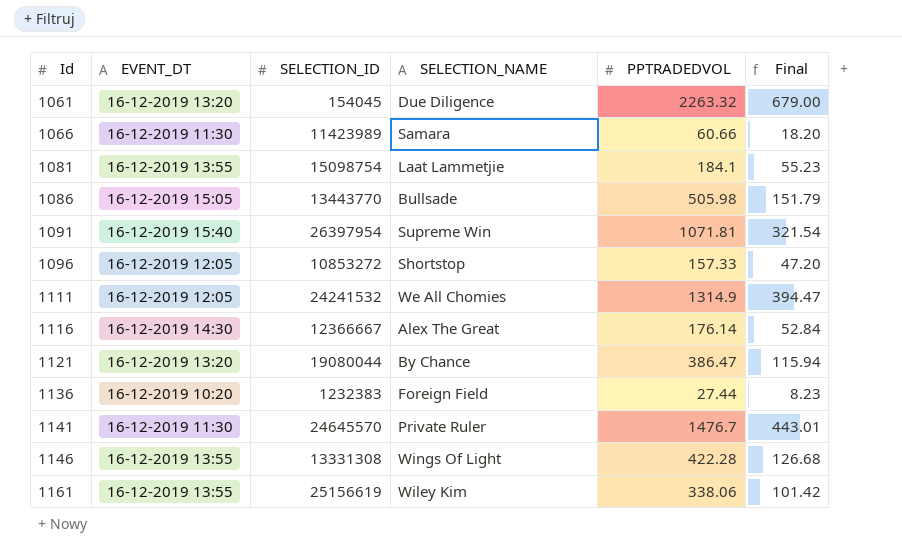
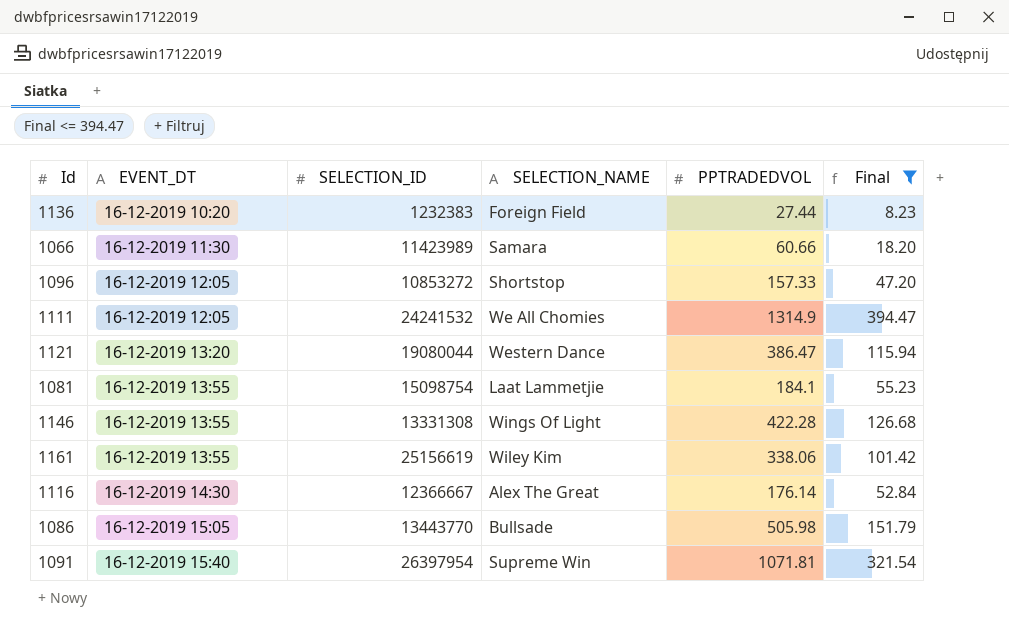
filter: none -> Final <= 394.47
row order: Id ascending -> EVENT_DT ascending
1121 | SELECTION_NAME: By Chance -> Western Dance

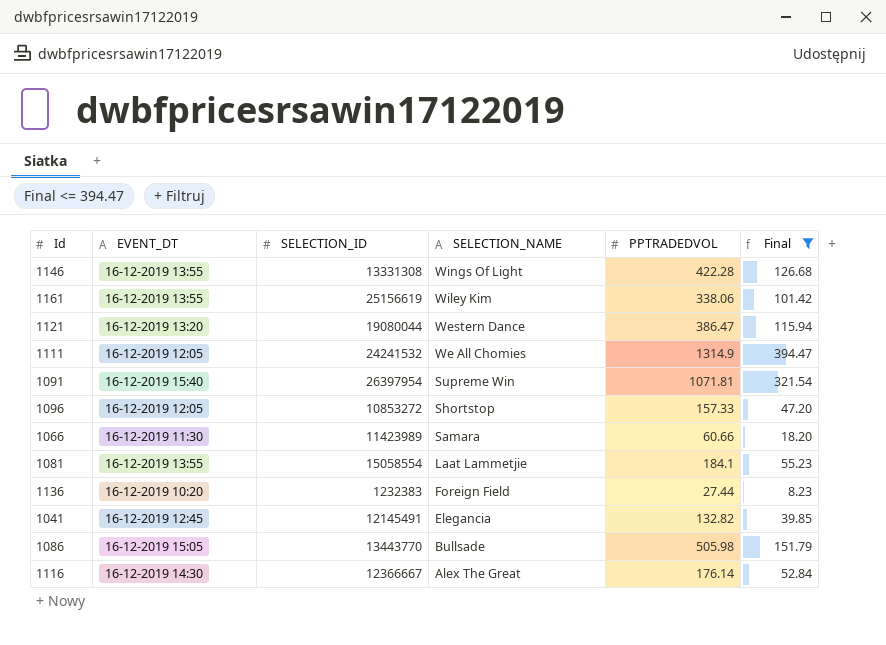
row order: EVENT_DT ascending -> SELECTION_NAME descending
1081 | SELECTION_ID: 15098754 -> 15058554
row 1041: none -> 16-12-2019 12:45 | 12145491 | Elegancia | 132.82 | 39.85

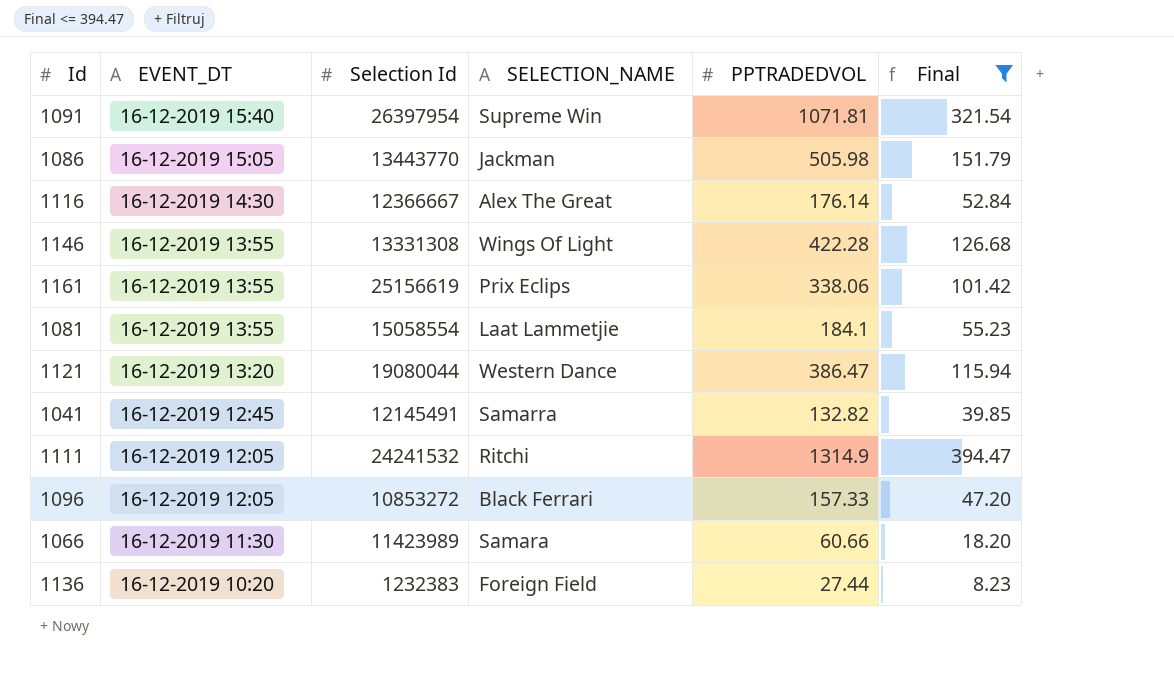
row order: SELECTION_NAME descending -> EVENT_DT descending
column name: SELECTION_ID -> Selection Id
1086 | SELECTION_NAME: Bullsade -> Jackman
1161 | SELECTION_NAME: Wiley Kim -> Prix Eclips
1041 | SELECTION_NAME: Elegancia -> Samarra
1111 | SELECTION_NAME: We All Chomies -> Ritchi
1096 | SELECTION_NAME: Shortstop -> Black Ferrari

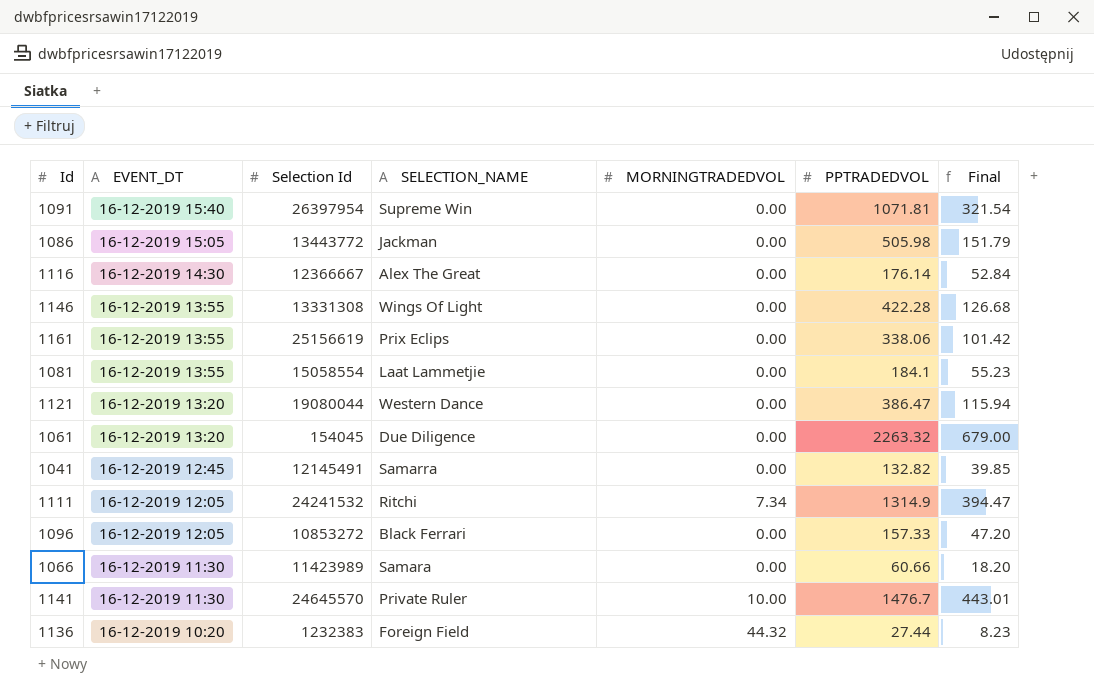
filter: Final <= 394.47 -> none
column MORNINGTRADEDVOL | position: none -> 5
1086 | Selection Id: 13443770 -> 13443772

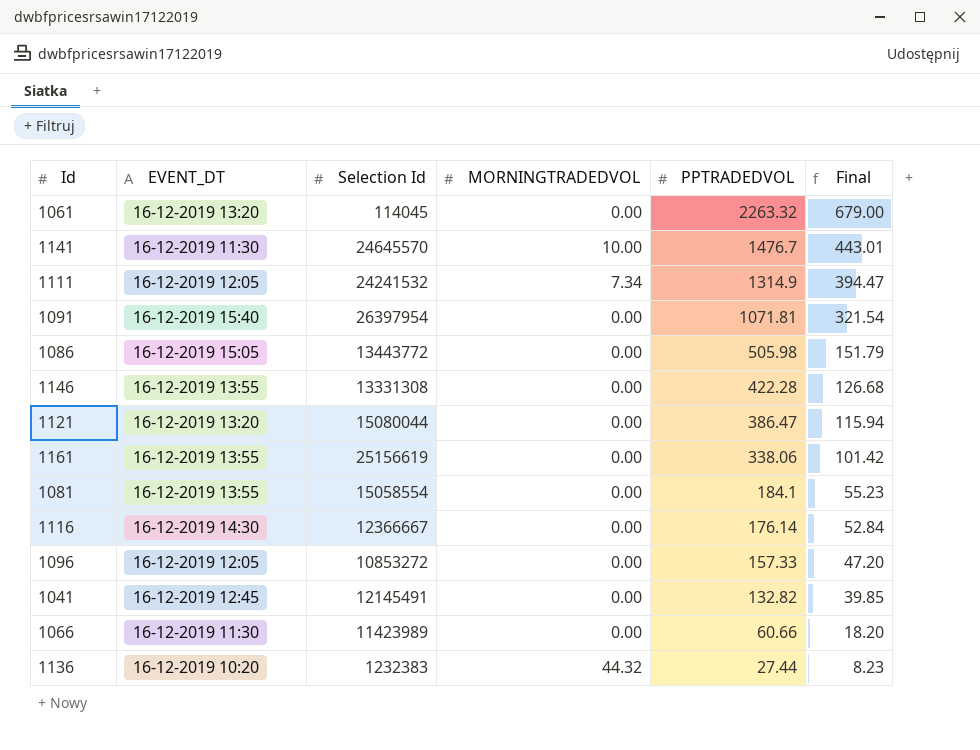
row order: EVENT_DT descending -> PPTRADEDVOL descending
column SELECTION_NAME | position: 4 -> none
1061 | Selection Id: 154045 -> 114045
1121 | Selection Id: 19080044 -> 15080044

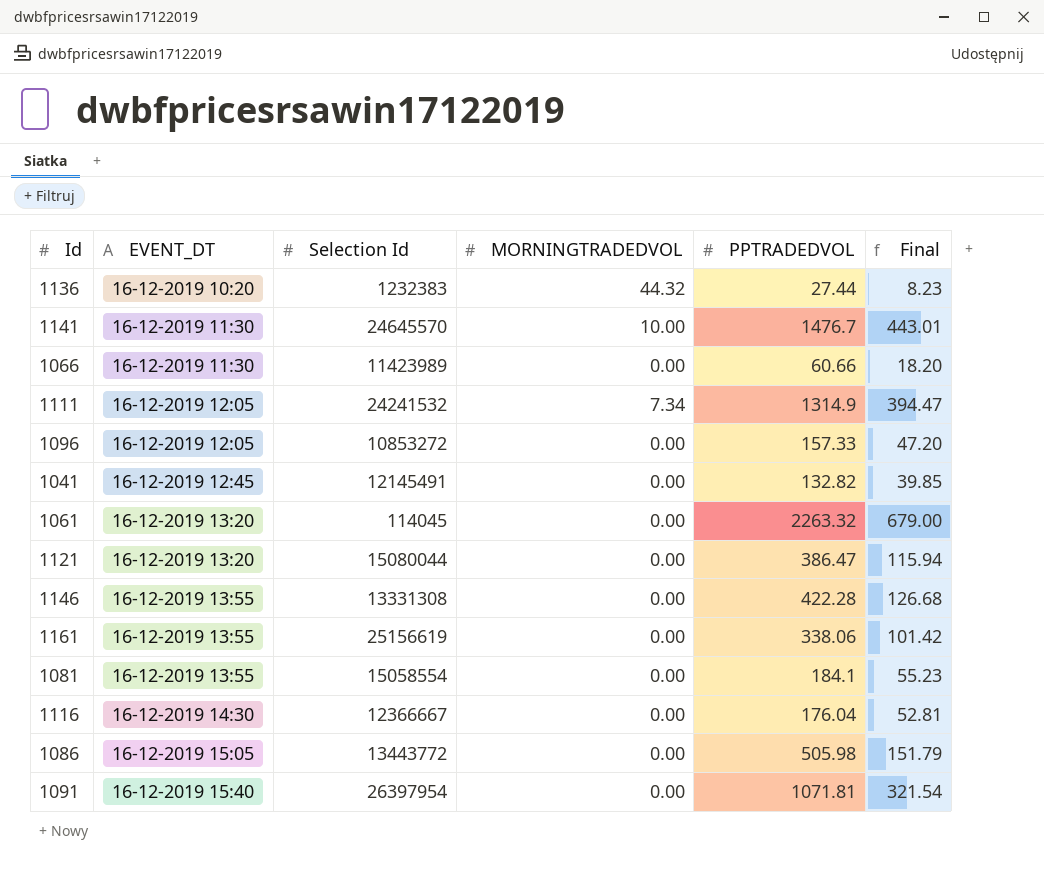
row order: PPTRADEDVOL descending -> EVENT_DT ascending
1116 | PPTRADEDVOL: 176.14 -> 176.04
1116 | Final: 52.84 -> 52.81

